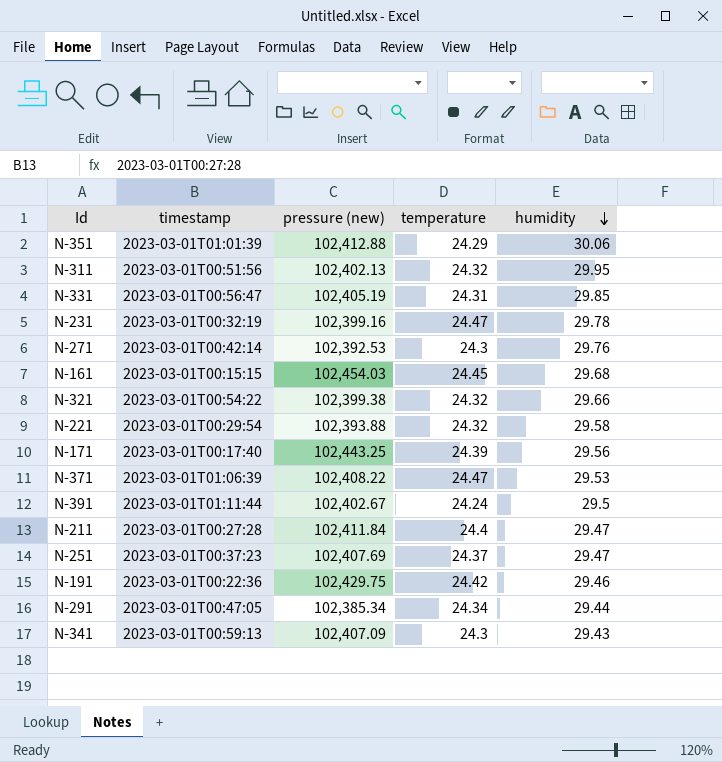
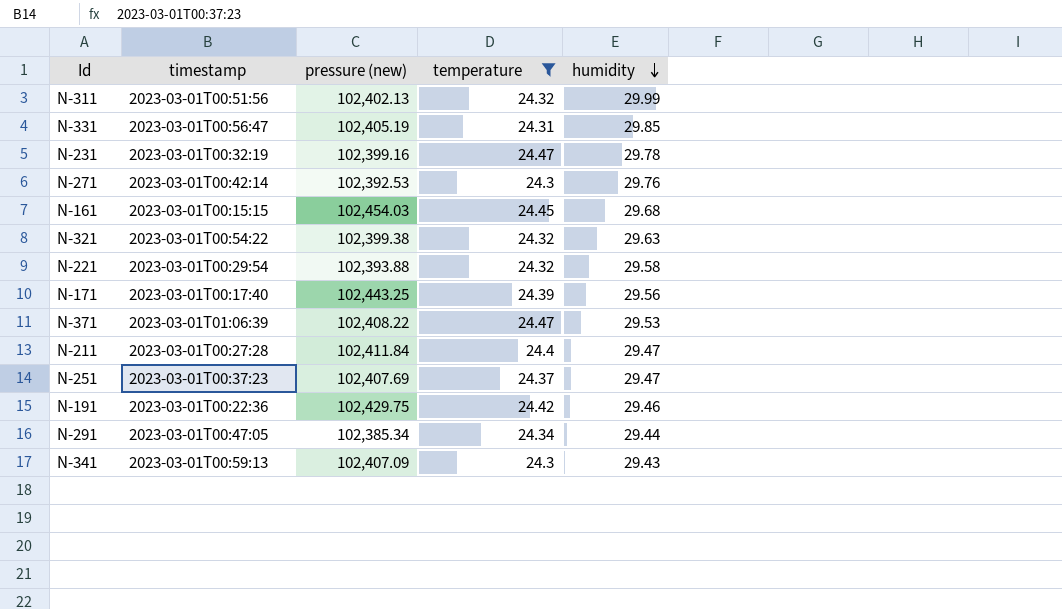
filter: none -> temperature >= 24.3
N-311 | humidity: 29.95 -> 29.99
N-321 | humidity: 29.66 -> 29.63

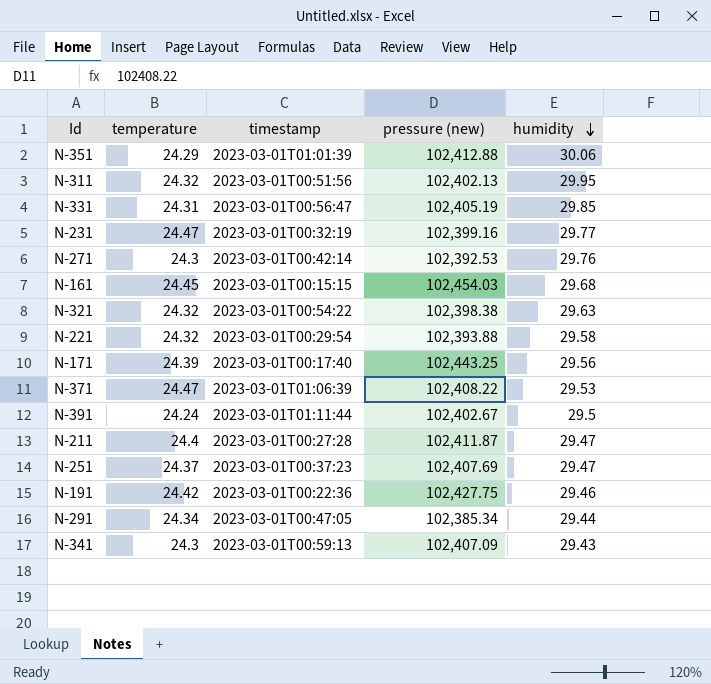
filter: temperature >= 24.3 -> none
column temperature | position: 4 -> 2
N-311 | humidity: 29.99 -> 29.95
N-231 | humidity: 29.78 -> 29.77
N-321 | pressure (new): 102,399.38 -> 102,398.38
N-211 | pressure (new): 102,411.84 -> 102,411.87
N-191 | pressure (new): 102,429.75 -> 102,427.75

